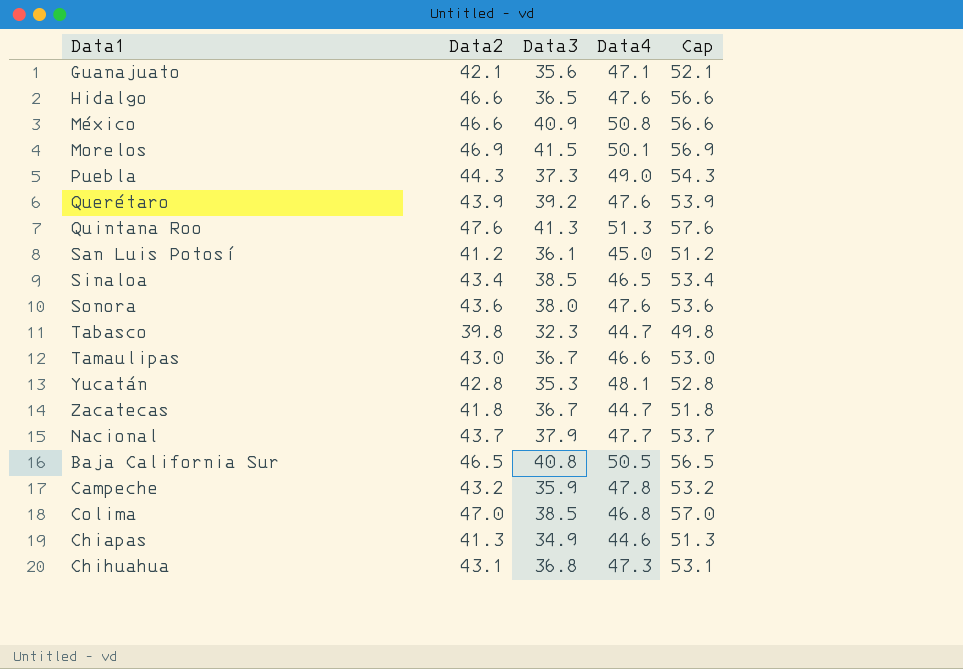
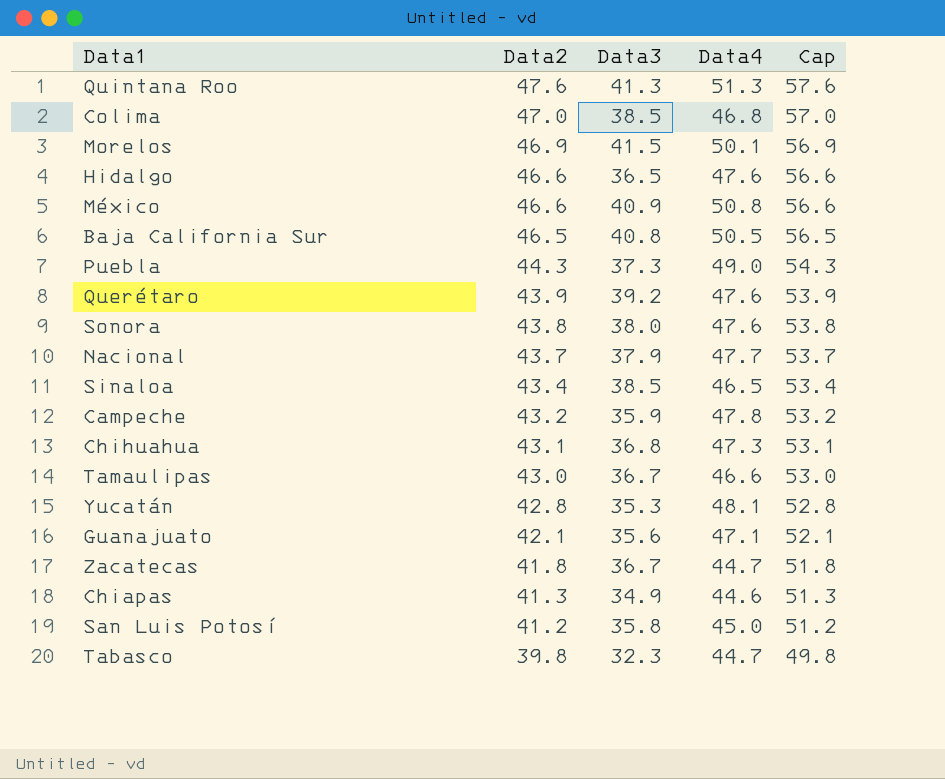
row order: none -> Data2 descending
Sonora | Data2: 43.6 -> 43.8
Sonora | Cap: 53.6 -> 53.8
San Luis Potosí | Data3: 36.1 -> 35.8

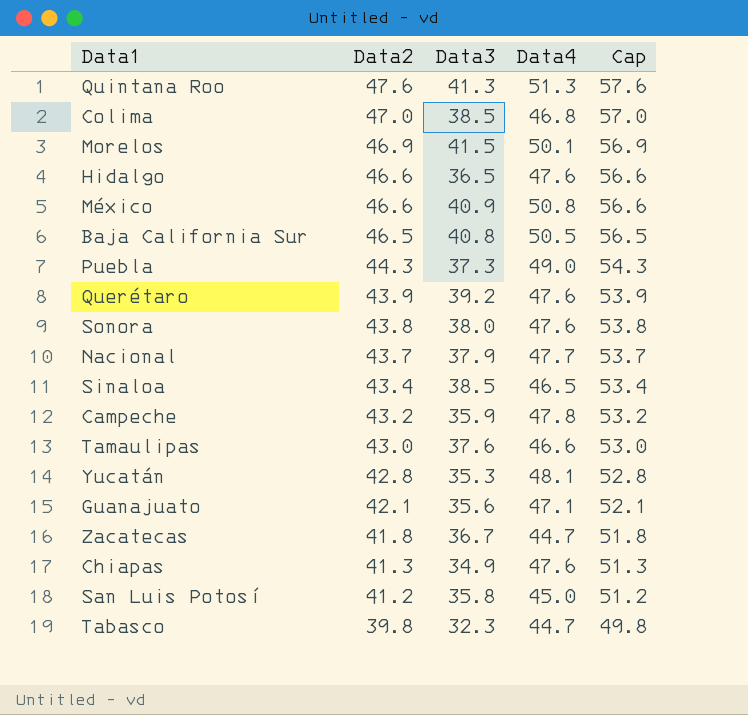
row Chihuahua: 43.1 | 36.8 | 47.3 | 53.1 -> none
Tamaulipas | Data3: 36.7 -> 37.6
Chiapas | Data4: 44.6 -> 47.6

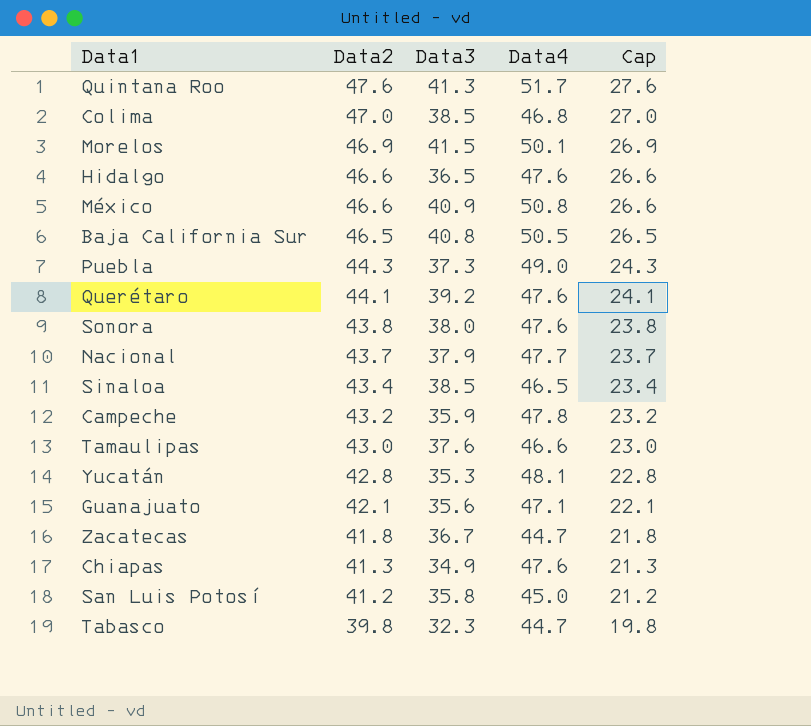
column Cap | formula: [Data2] + 10 -> [Data2] - 20
Quintana Roo | Data4: 51.3 -> 51.7
Querétaro | Data2: 43.9 -> 44.1

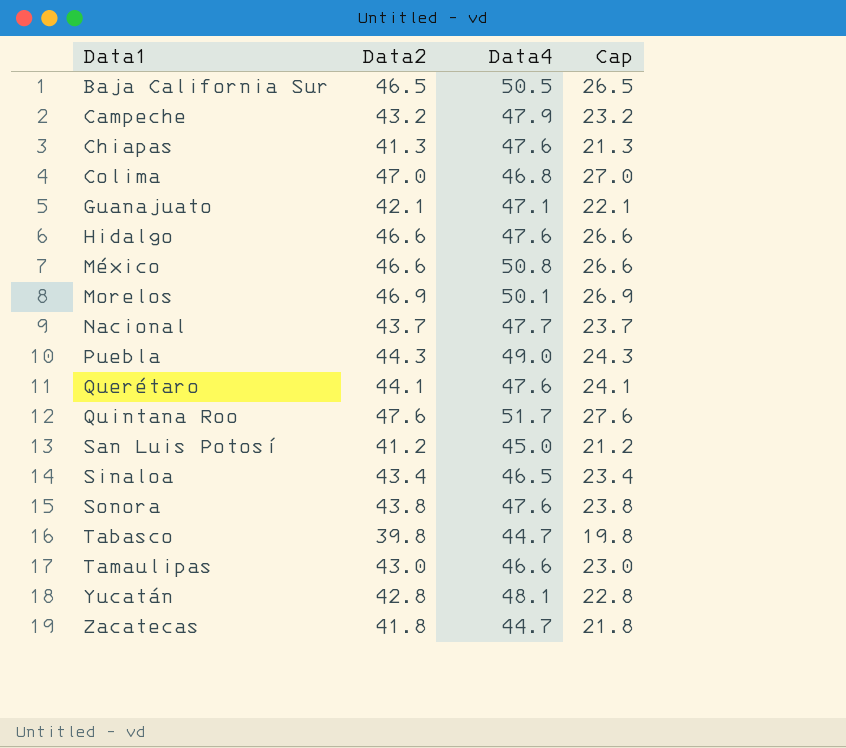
row order: Data2 descending -> Data1 ascending
column Data3 | position: 3 -> none
Campeche | Data4: 47.8 -> 47.9

